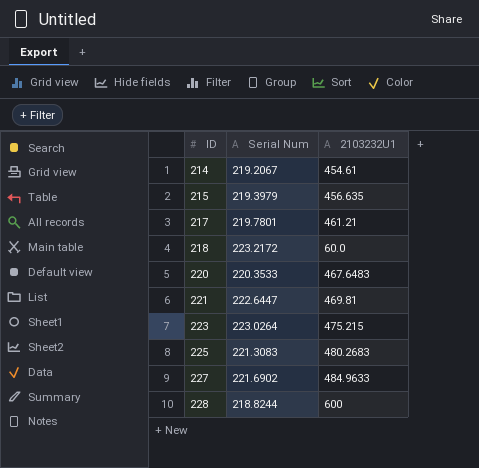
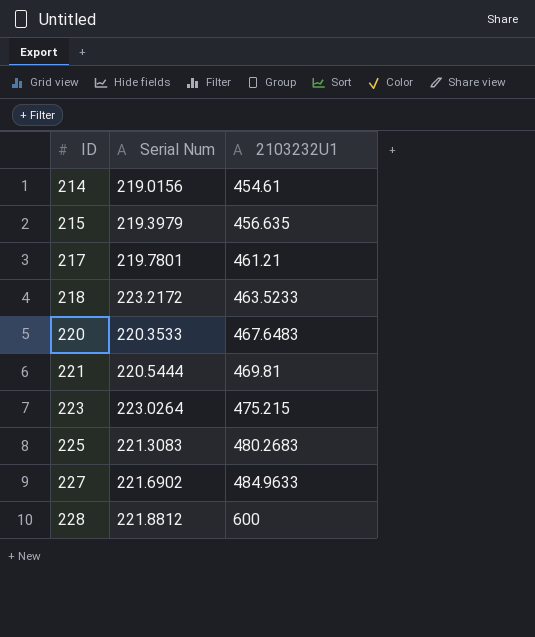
214 | Serial Num: 219.2067 -> 219.0156
218 | 2103232U1: 60.0 -> 463.5233
221 | Serial Num: 222.6447 -> 220.5444
228 | Serial Num: 218.8244 -> 221.8812

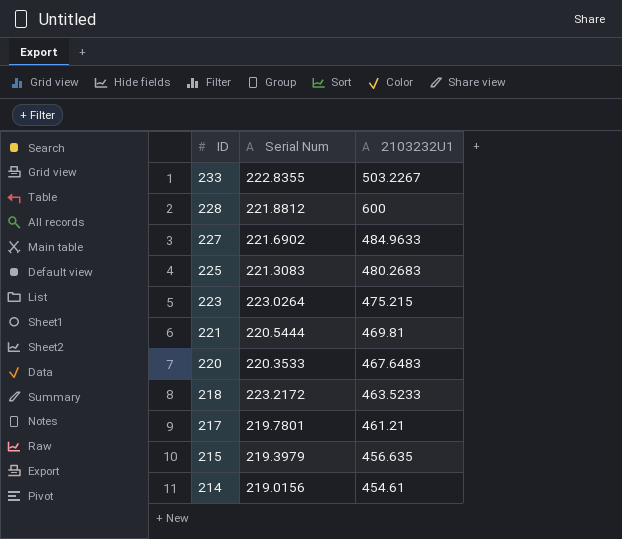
row order: ID ascending -> ID descending
row 233: none -> 222.8355 | 503.2267

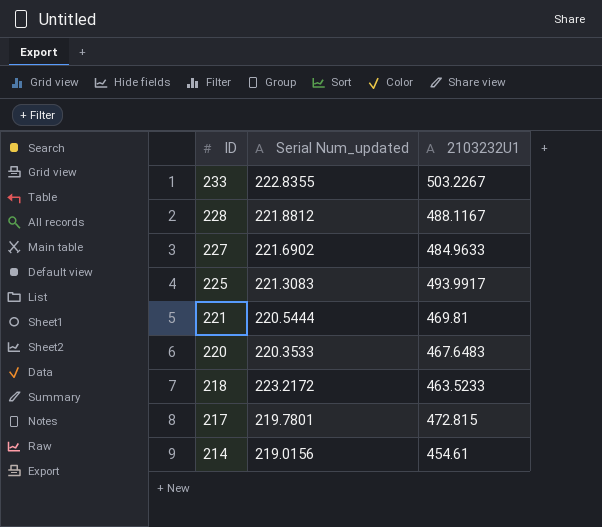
column name: Serial Num -> Serial Num_updated
row 223: 223.0264 | 475.215 -> none
row 215: 219.3979 | 456.635 -> none
228 | 2103232U1: 600 -> 488.1167
225 | 2103232U1: 480.2683 -> 493.9917
217 | 2103232U1: 461.21 -> 472.815

